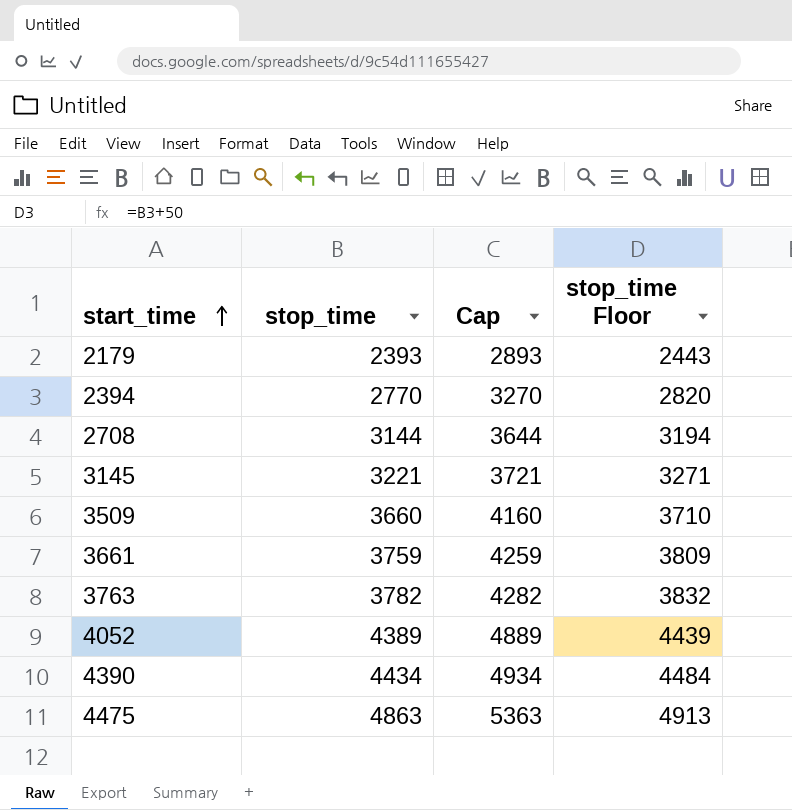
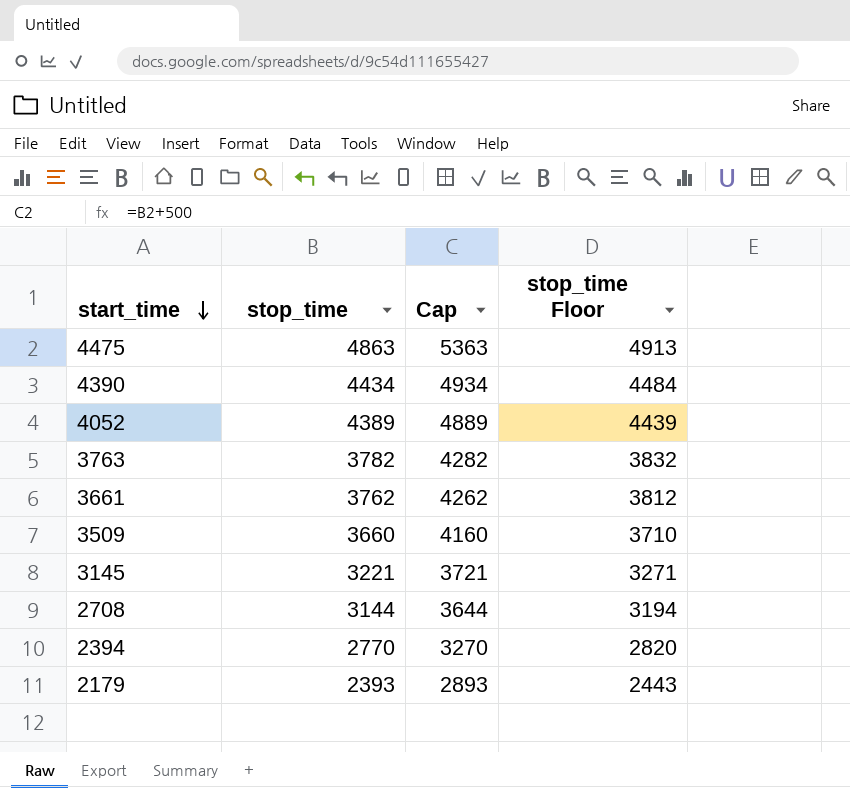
row order: start_time ascending -> start_time descending
3661 | stop_time: 3759 -> 3762
3661 | Cap: 4259 -> 4262
3661 | stop_time Floor: 3809 -> 3812

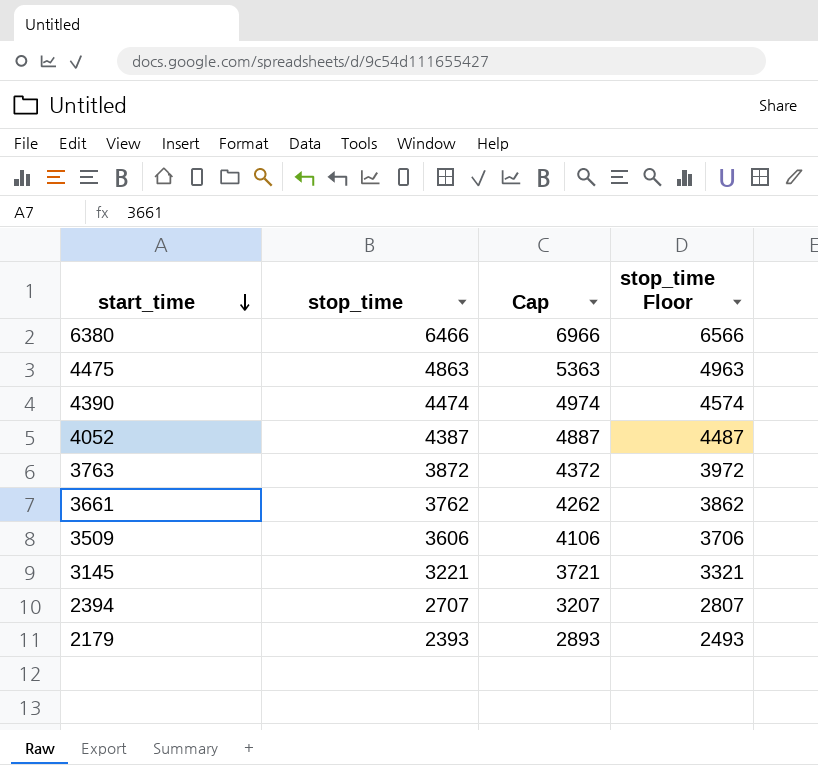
column stop_time Floor | formula: [stop_time] + 50 -> [stop_time] + 100
row 2708: 3144 | 3644 | 3194 -> none
row 6380: none -> 6466 | 6966 | 6566
4390 | stop_time: 4434 -> 4474
4390 | Cap: 4934 -> 4974
4052 | stop_time: 4389 -> 4387
4052 | Cap: 4889 -> 4887
3763 | stop_time: 3782 -> 3872
3763 | Cap: 4282 -> 4372
3509 | stop_time: 3660 -> 3606
3509 | Cap: 4160 -> 4106
2394 | stop_time: 2770 -> 2707
2394 | Cap: 3270 -> 3207

